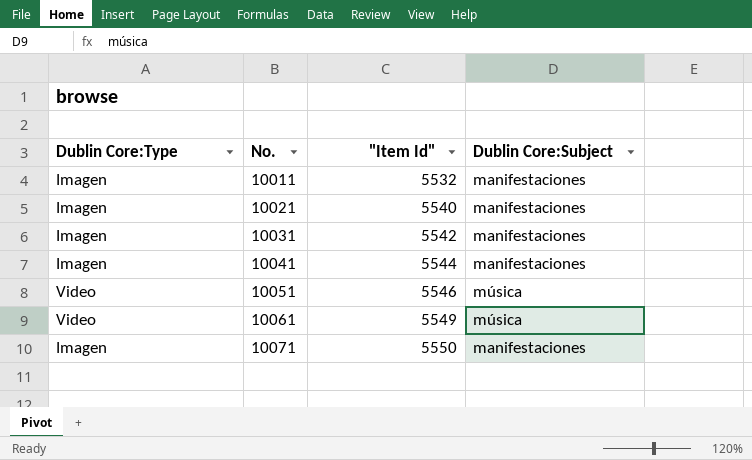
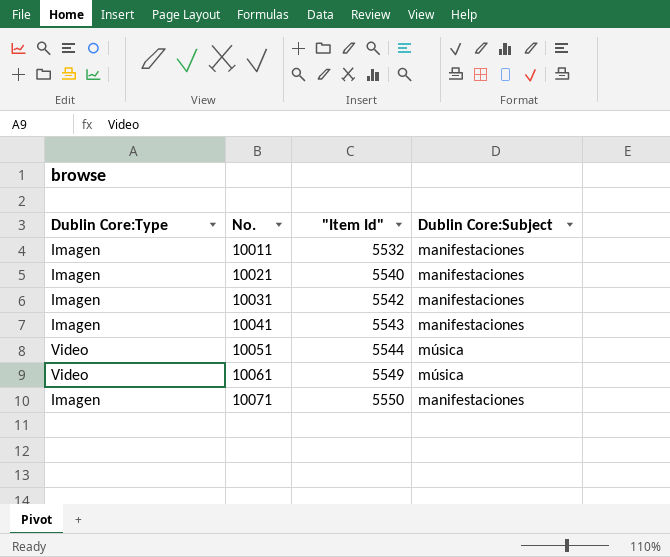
10041 | "Item Id": 5544 -> 5543
10051 | "Item Id": 5546 -> 5544

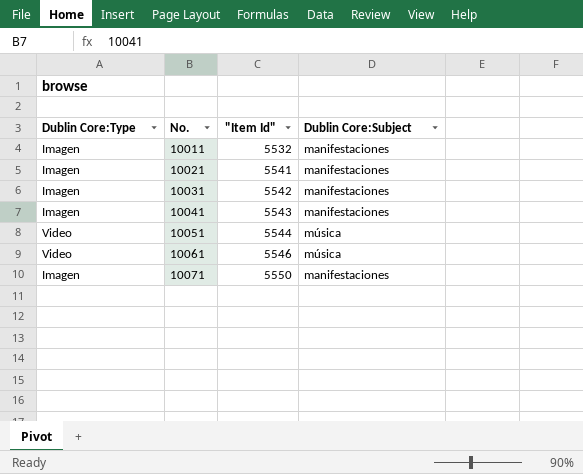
10021 | "Item Id": 5540 -> 5541
10061 | "Item Id": 5549 -> 5546

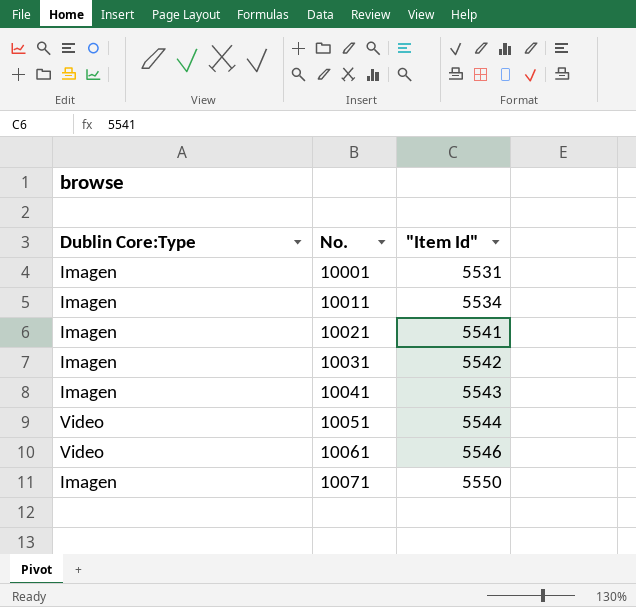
column Dublin Core:Subject | position: 4 -> none
row 10001: none -> Imagen | 5531
10011 | "Item Id": 5532 -> 5534

